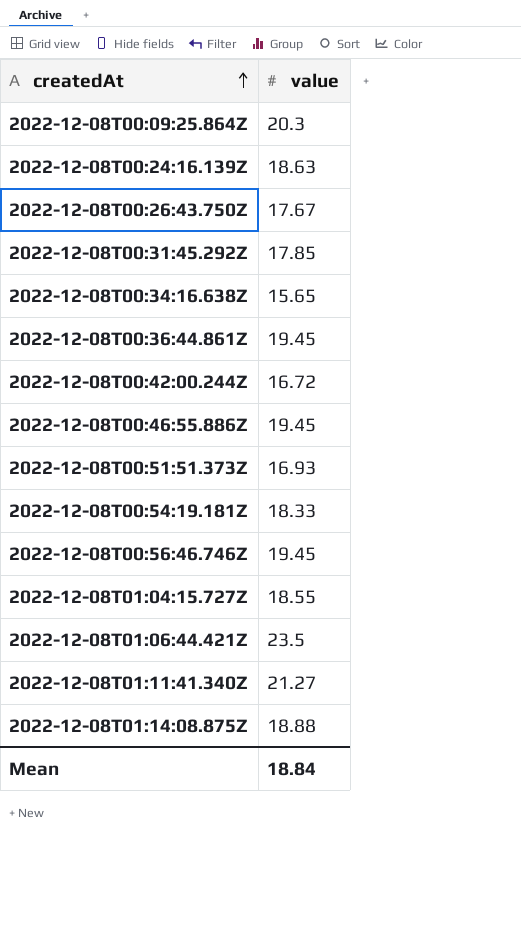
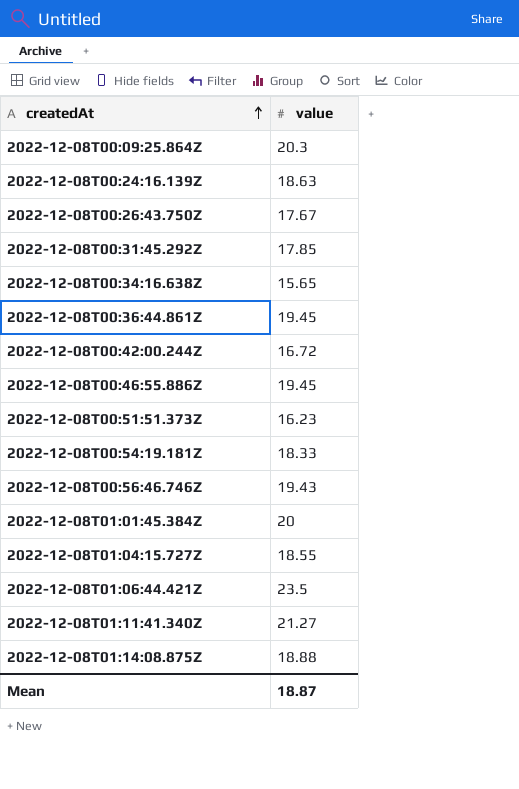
2022-12-08T00:51:51.373Z | value: 16.93 -> 16.23
2022-12-08T00:56:46.746Z | value: 19.45 -> 19.43
row 2022-12-08T01:01:45.384Z: none -> 20
Mean | value: 18.84 -> 18.87

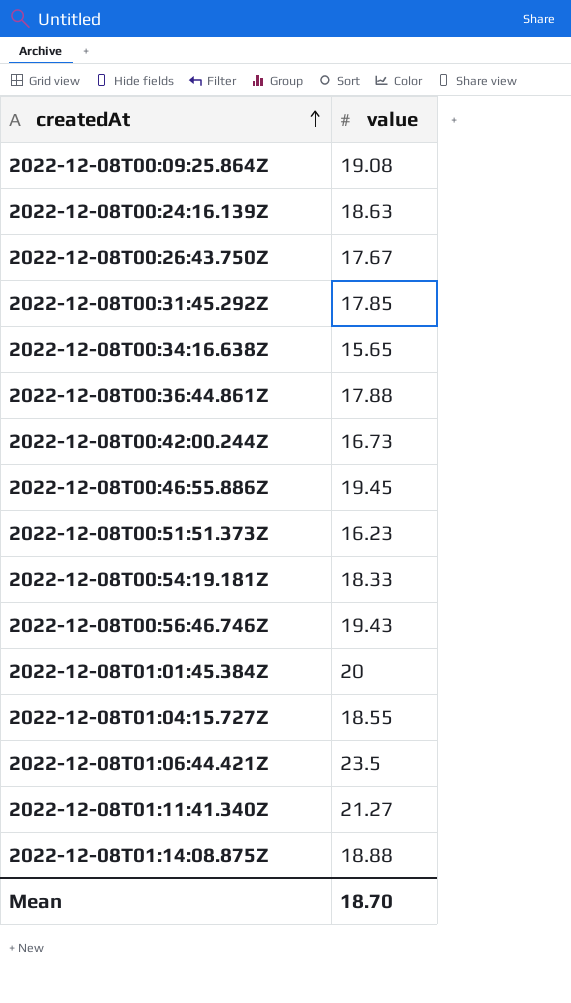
2022-12-08T00:09:25.864Z | value: 20.3 -> 19.08
2022-12-08T00:36:44.861Z | value: 19.45 -> 17.88
2022-12-08T00:42:00.244Z | value: 16.72 -> 16.73
Mean | value: 18.87 -> 18.70

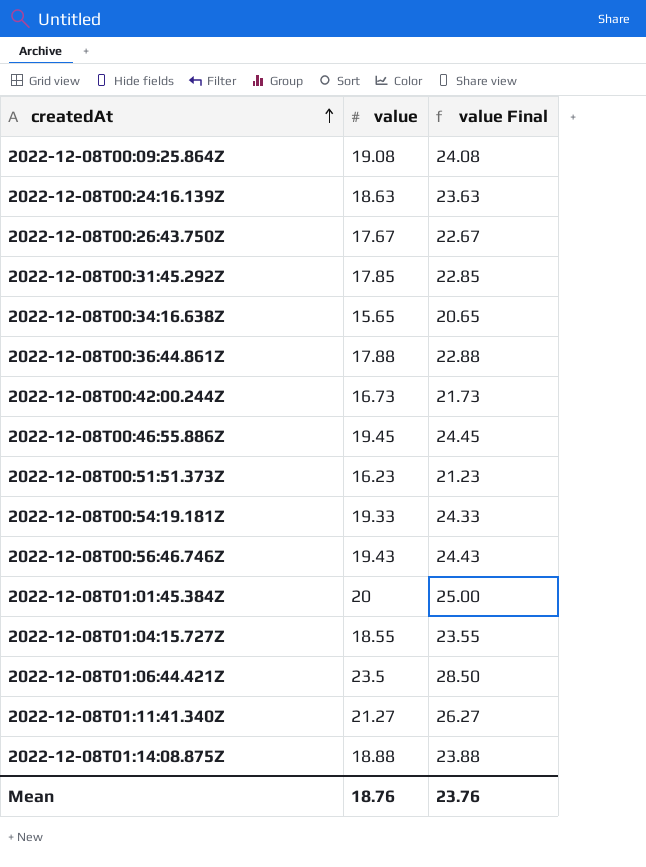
column value Final | formula: none -> [value] + 5
2022-12-08T00:54:19.181Z | value: 18.33 -> 19.33
Mean | value: 18.70 -> 18.76

